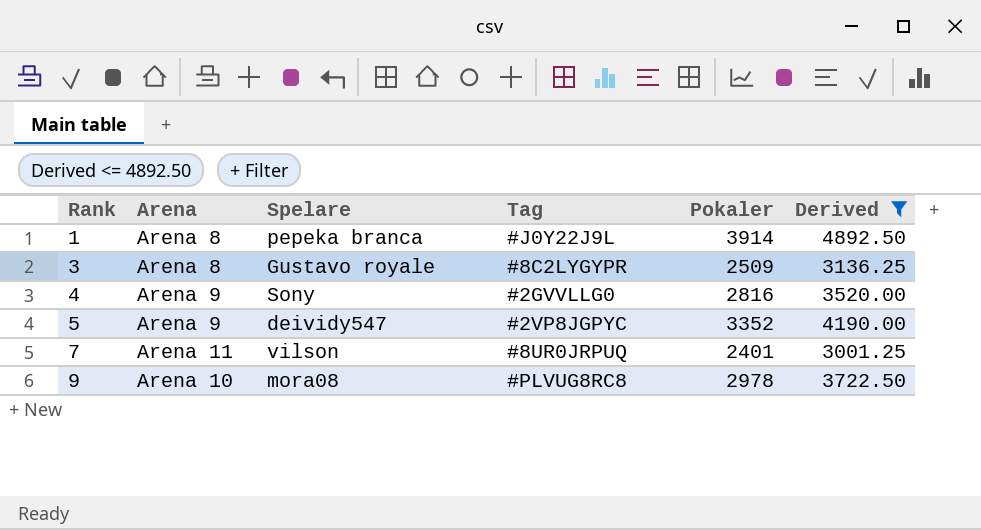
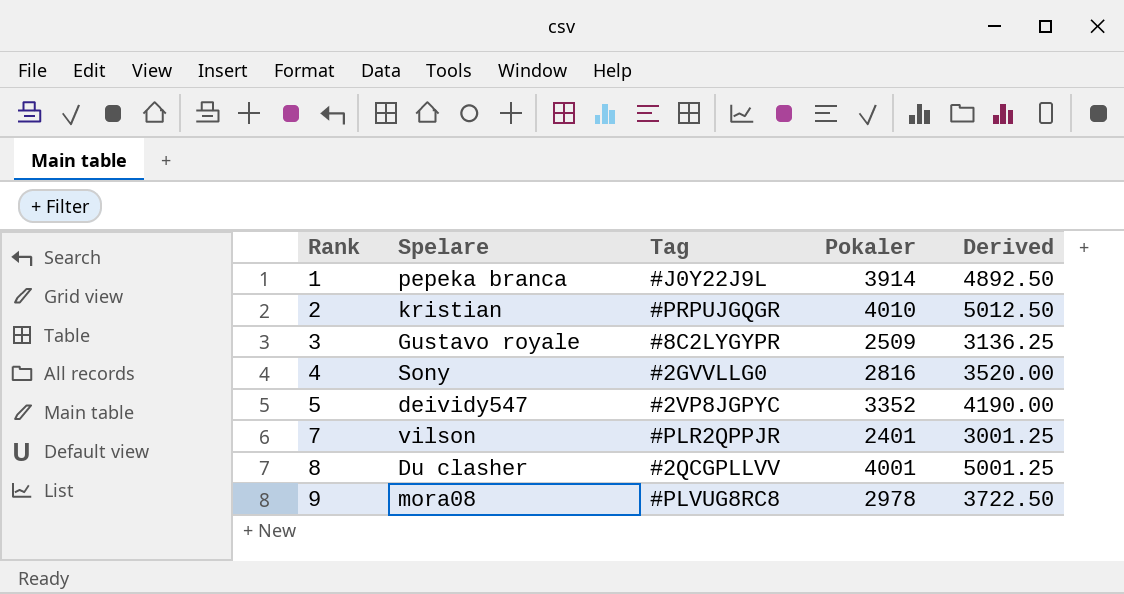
filter: Derived <= 4892.50 -> none
column Arena | position: 2 -> none
7 | Tag: #8UR0JRPUQ -> #PLR2QPPJR

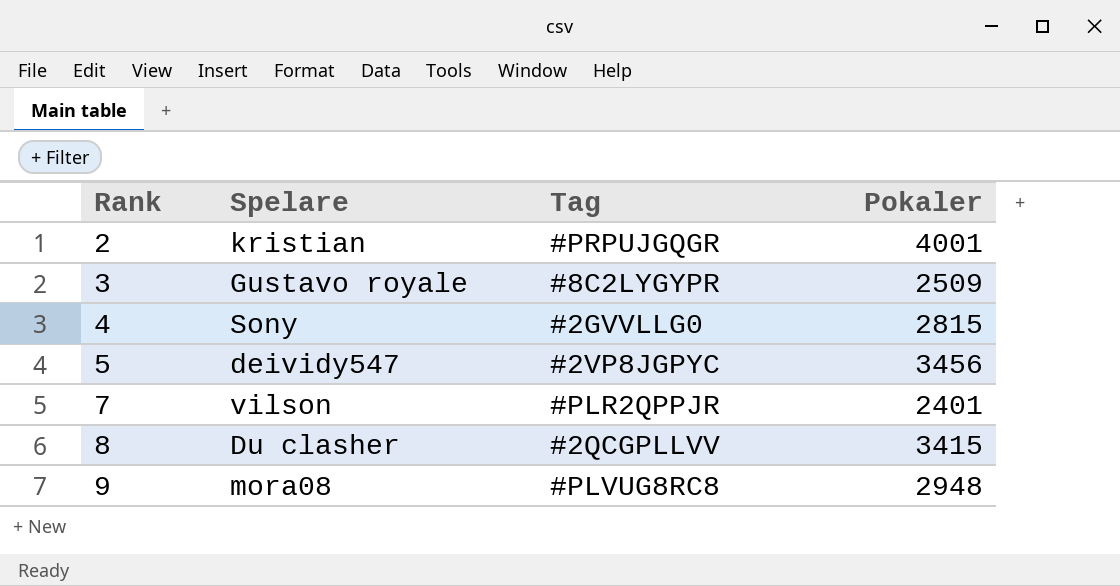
column Derived | formula: [Pokaler] * 1.25 -> none
row 1: pepeka branca | #J0Y22J9L | 3914 | 4892.50 -> none
2 | Pokaler: 4010 -> 4001
4 | Pokaler: 2816 -> 2815
5 | Pokaler: 3352 -> 3456
8 | Pokaler: 4001 -> 3415
9 | Pokaler: 2978 -> 2948

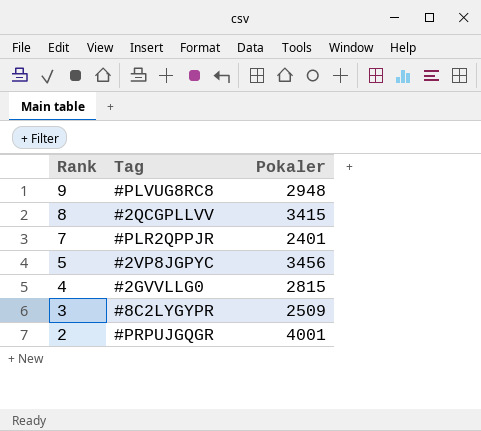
row order: Rank ascending -> Rank descending
column Spelare | position: 2 -> none

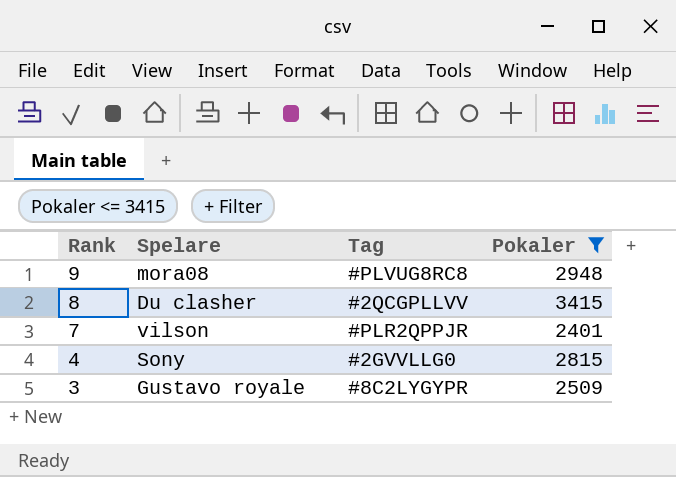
filter: none -> Pokaler <= 3415
column Spelare | position: none -> 2

